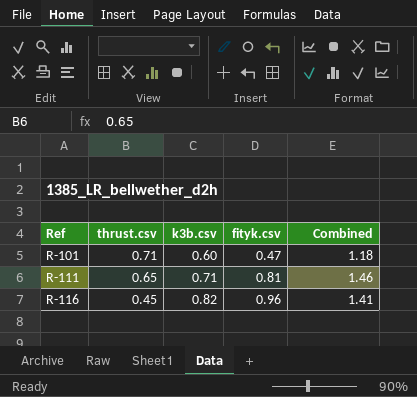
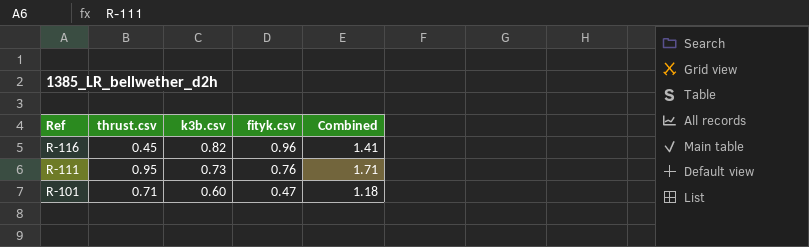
row order: Ref ascending -> Ref descending
R-111 | thrust.csv: 0.65 -> 0.95
R-111 | k3b.csv: 0.71 -> 0.73
R-111 | fityk.csv: 0.81 -> 0.76
R-111 | Combined: 1.46 -> 1.71

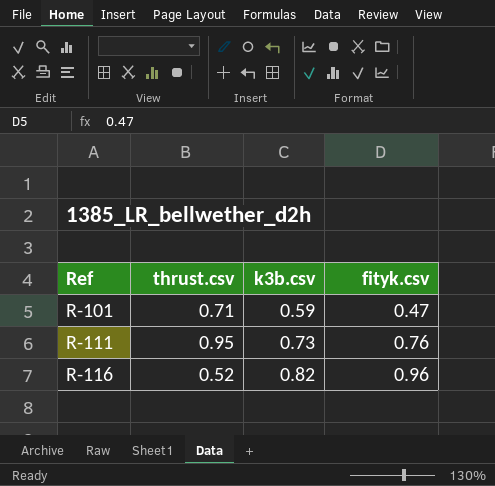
row order: Ref descending -> Ref ascending
column Combined | formula: [thrust.csv] + [fityk.csv] -> none
R-101 | k3b.csv: 0.60 -> 0.59
R-116 | thrust.csv: 0.45 -> 0.52

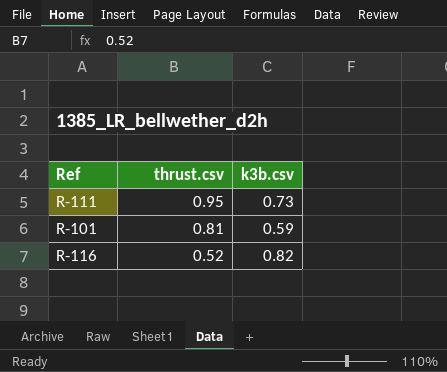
row order: Ref ascending -> thrust.csv descending
column fityk.csv | position: 4 -> none
R-101 | thrust.csv: 0.71 -> 0.81

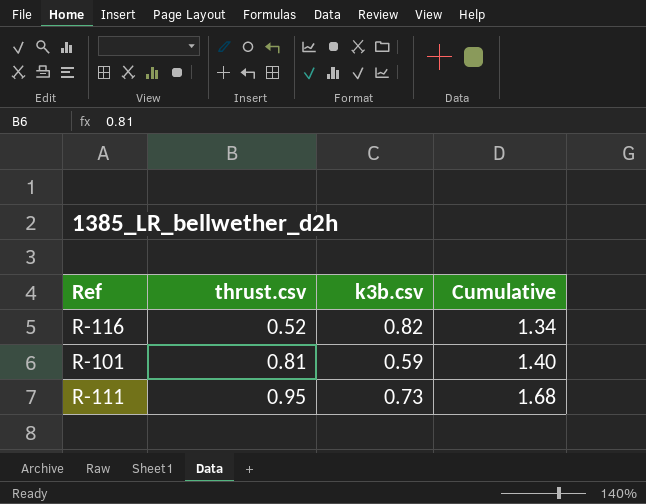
row order: thrust.csv descending -> thrust.csv ascending
column Cumulative | formula: none -> [thrust.csv] + [k3b.csv]

